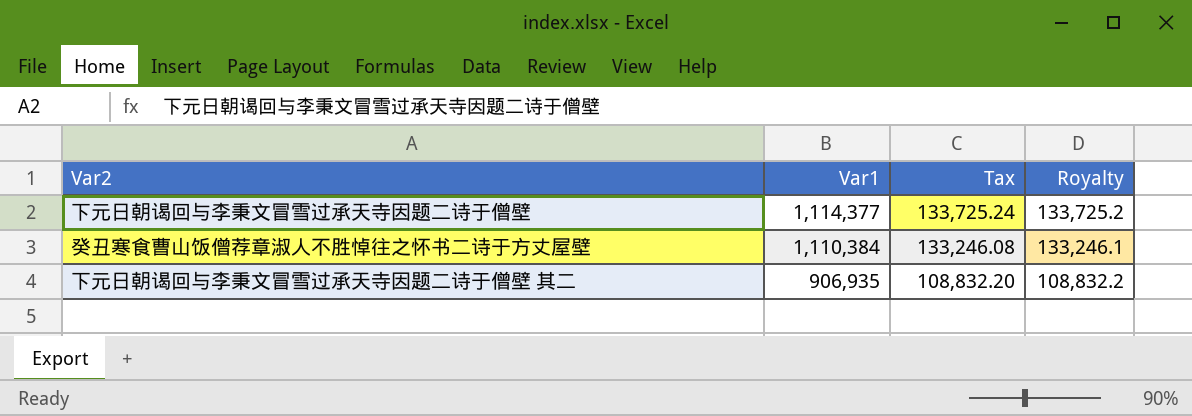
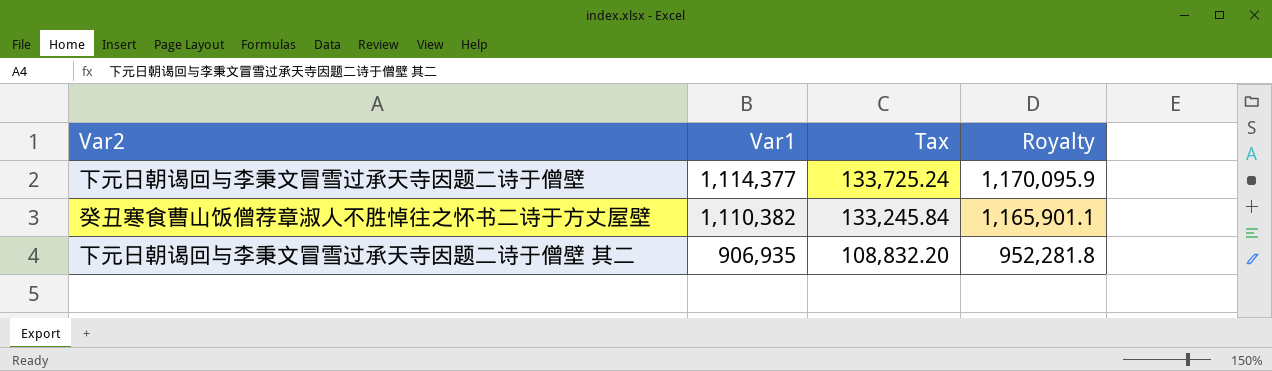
column Royalty | formula: [Var1] * 0.12 -> [Var1] * 1.05
癸丑寒食曹山饭僧荐章淑人不胜悼往之怀书二诗于方丈屋壁 | Var1: 1,110,384 -> 1,110,382
癸丑寒食曹山饭僧荐章淑人不胜悼往之怀书二诗于方丈屋壁 | Tax: 133,246.08 -> 133,245.84

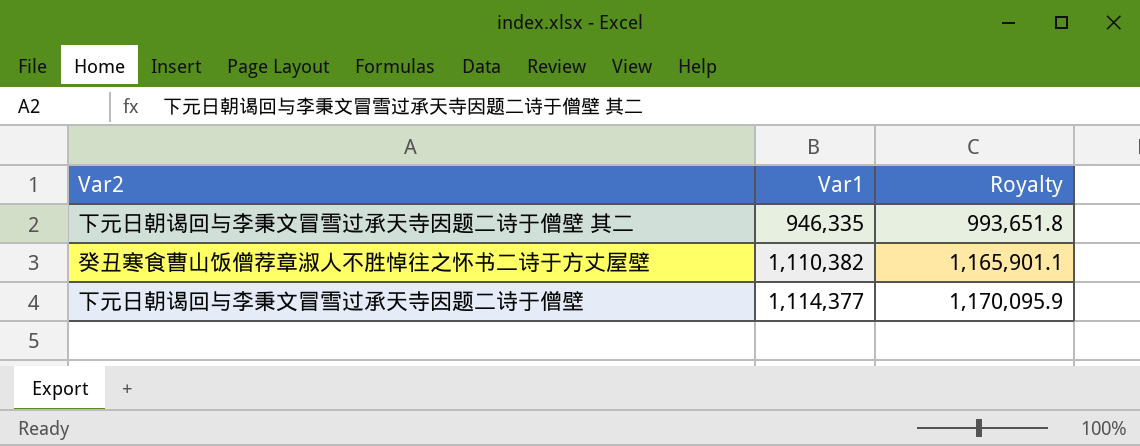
row order: Var1 descending -> Var1 ascending
column Tax | formula: [Var1] * 0.12 -> none
下元日朝谒回与李秉文冒雪过承天寺因题二诗于僧壁 其二 | Var1: 906,935 -> 946,335
下元日朝谒回与李秉文冒雪过承天寺因题二诗于僧壁 其二 | Royalty: 952,281.8 -> 993,651.8

